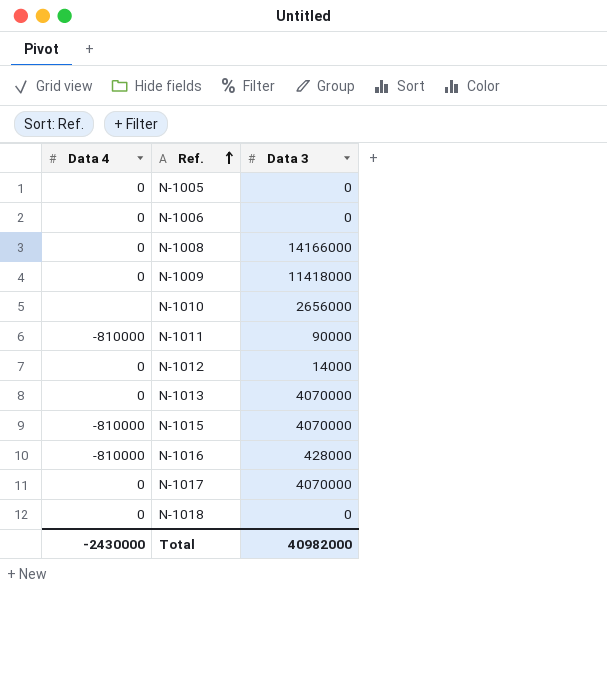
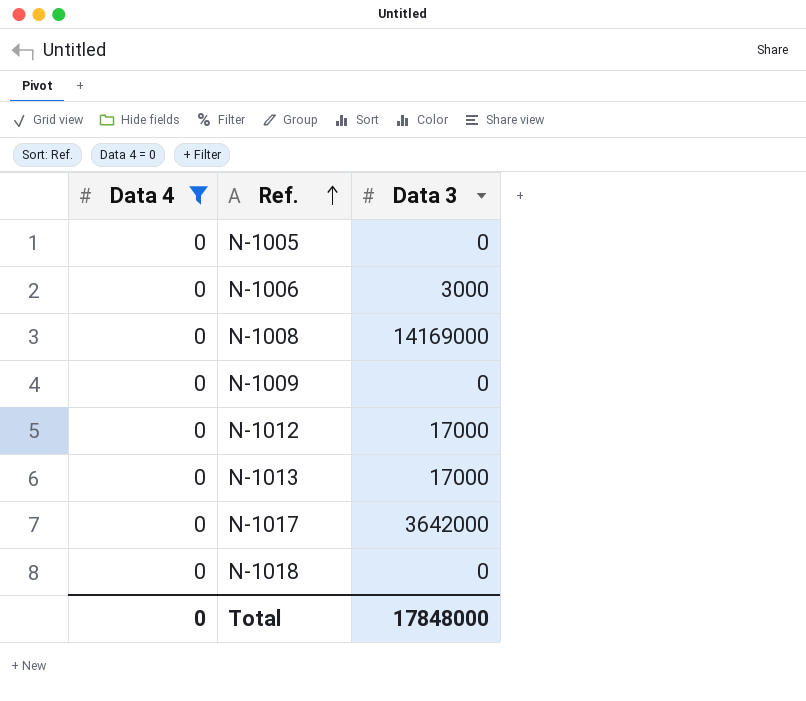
filter: none -> Data 4 = 0
N-1006 | Data 3: 0 -> 3000
N-1008 | Data 3: 14166000 -> 14169000
N-1009 | Data 3: 11418000 -> 0
N-1012 | Data 3: 14000 -> 17000
N-1013 | Data 3: 4070000 -> 17000
N-1017 | Data 3: 4070000 -> 3642000
Total | Data 4: -2430000 -> 0
Total | Data 3: 40982000 -> 17848000

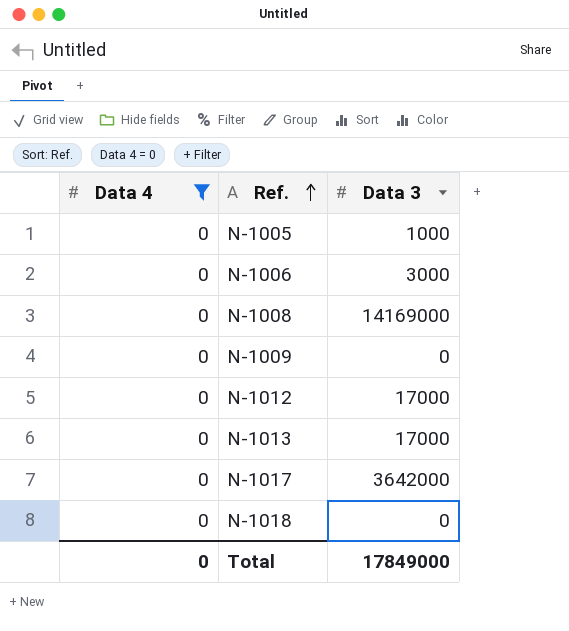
N-1005 | Data 3: 0 -> 1000
Total | Data 3: 17848000 -> 17849000

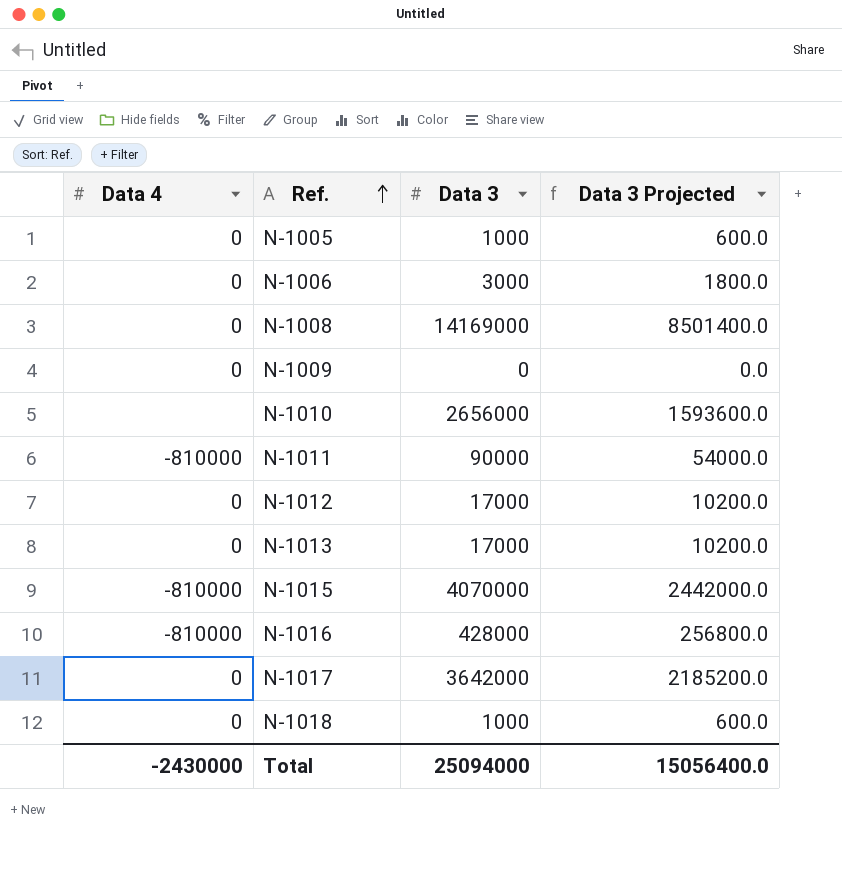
filter: Data 4 = 0 -> none
column Data 3 Projected | formula: none -> [Data 3] * 0.6
N-1018 | Data 3: 0 -> 1000
Total | Data 4: 0 -> -2430000
Total | Data 3: 17849000 -> 25094000

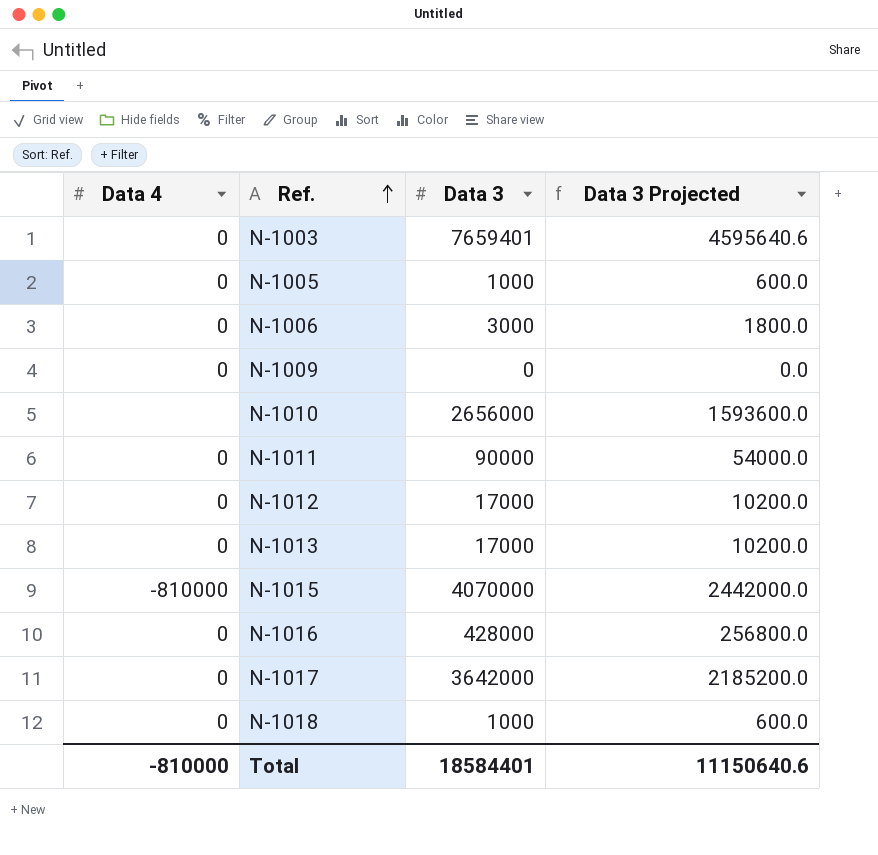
row N-1008: 0 | 14169000 | 8501400.0 -> none
row N-1003: none -> 0 | 7659401 | 4595640.6
N-1011 | Data 4: -810000 -> 0
N-1016 | Data 4: -810000 -> 0
Total | Data 4: -2430000 -> -810000
Total | Data 3: 25094000 -> 18584401
Total | Data 3 Projected: 15056400.0 -> 11150640.6

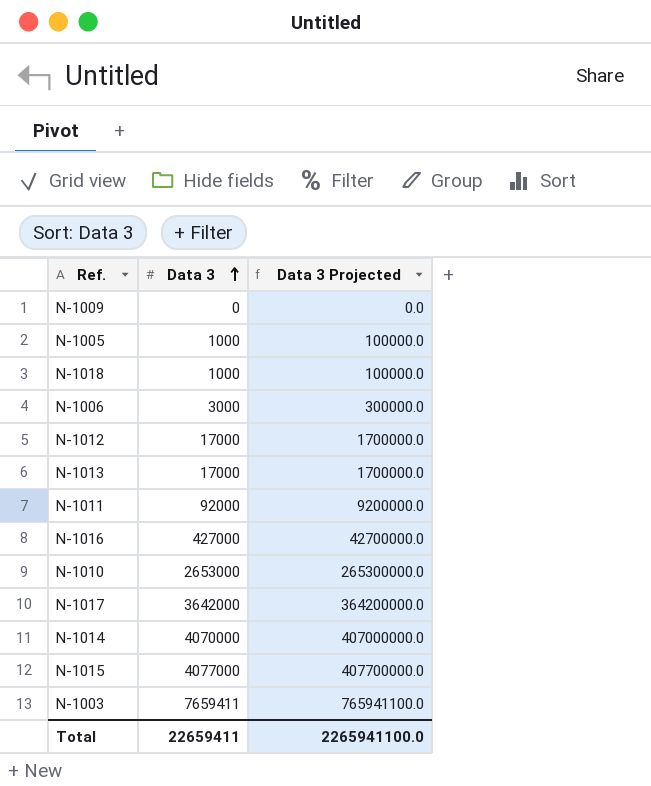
row order: Ref. ascending -> Data 3 ascending
column Data 4 | position: 1 -> none
column Data 3 Projected | formula: [Data 3] * 0.6 -> [Data 3] * 100
N-1011 | Data 3: 90000 -> 92000
N-1016 | Data 3: 428000 -> 427000
N-1010 | Data 3: 2656000 -> 2653000
row N-1014: none -> 4070000 | 407000000.0
N-1015 | Data 3: 4070000 -> 4077000
N-1003 | Data 3: 7659401 -> 7659411
Total | Data 3: 18584401 -> 22659411
Total | Data 3 Projected: 11150640.6 -> 2265941100.0

